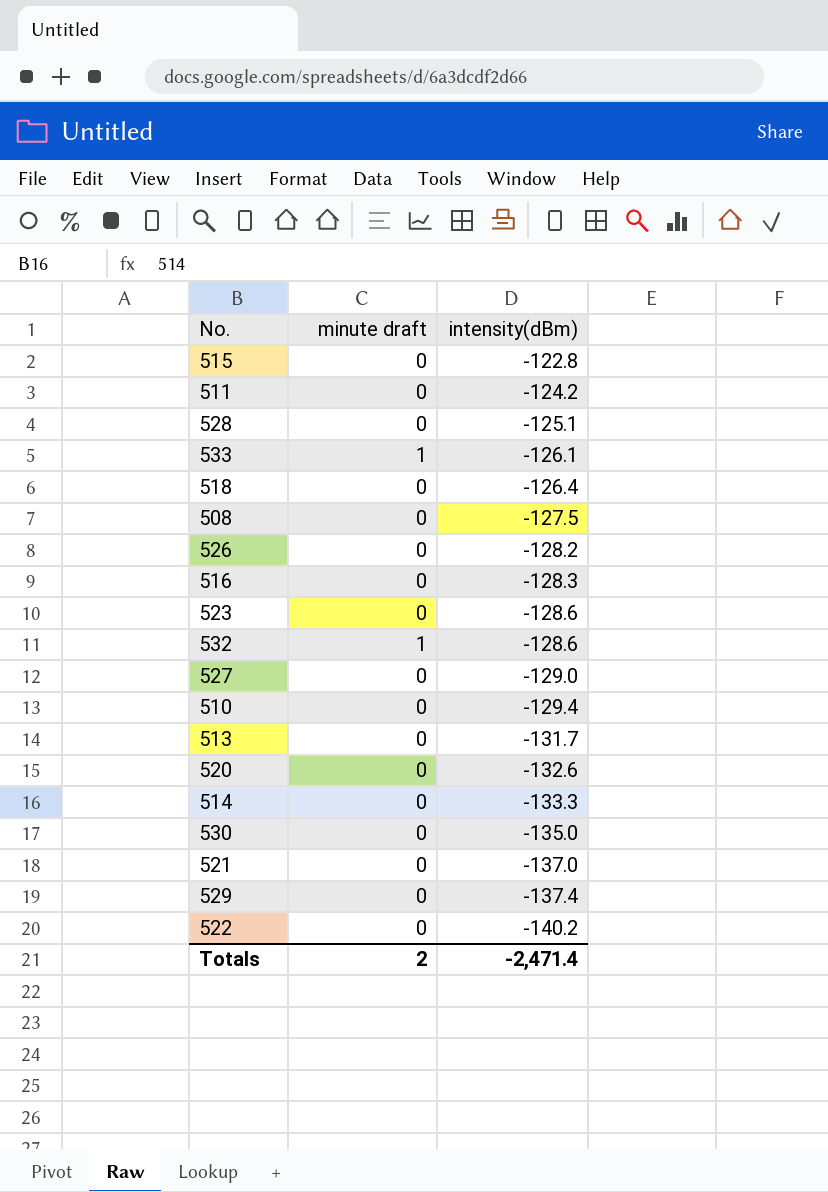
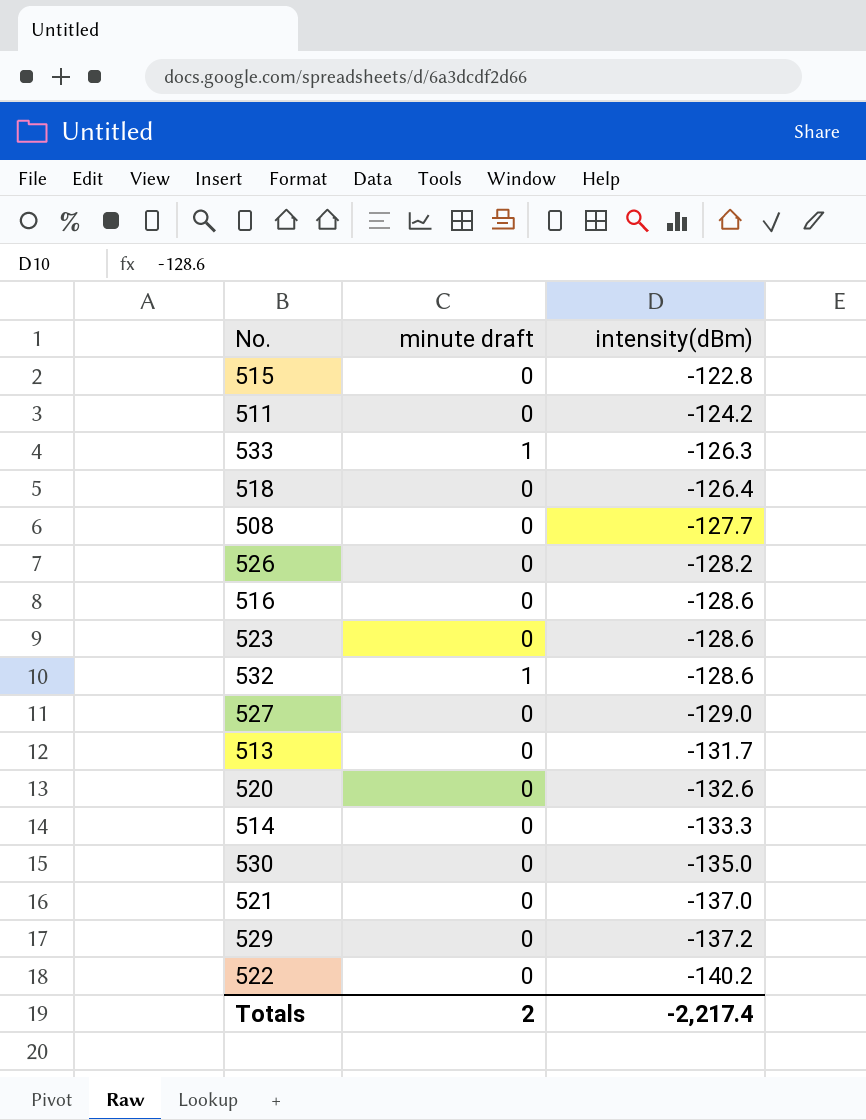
row 528: 0 | -125.1 -> none
row 510: 0 | -129.4 -> none
533 | intensity(dBm): -126.1 -> -126.3
508 | intensity(dBm): -127.5 -> -127.7
516 | intensity(dBm): -128.3 -> -128.6
529 | intensity(dBm): -137.4 -> -137.2
Totals | intensity(dBm): -2,471.4 -> -2,217.4

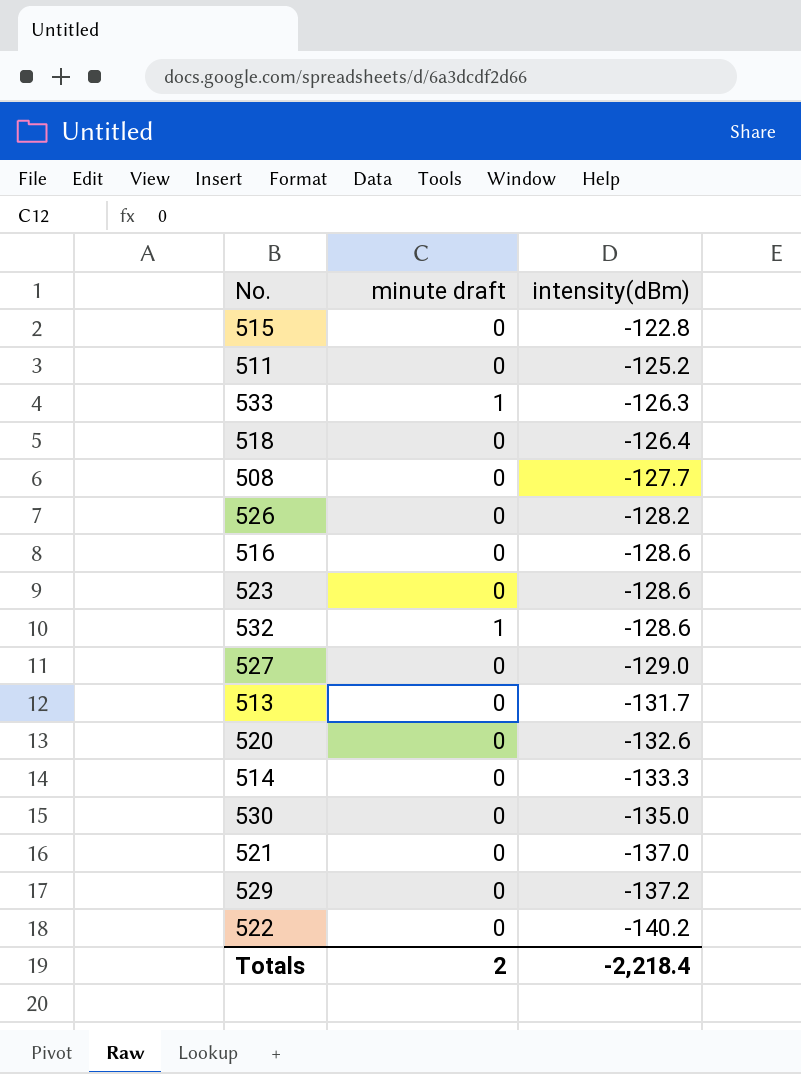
511 | intensity(dBm): -124.2 -> -125.2
Totals | intensity(dBm): -2,217.4 -> -2,218.4

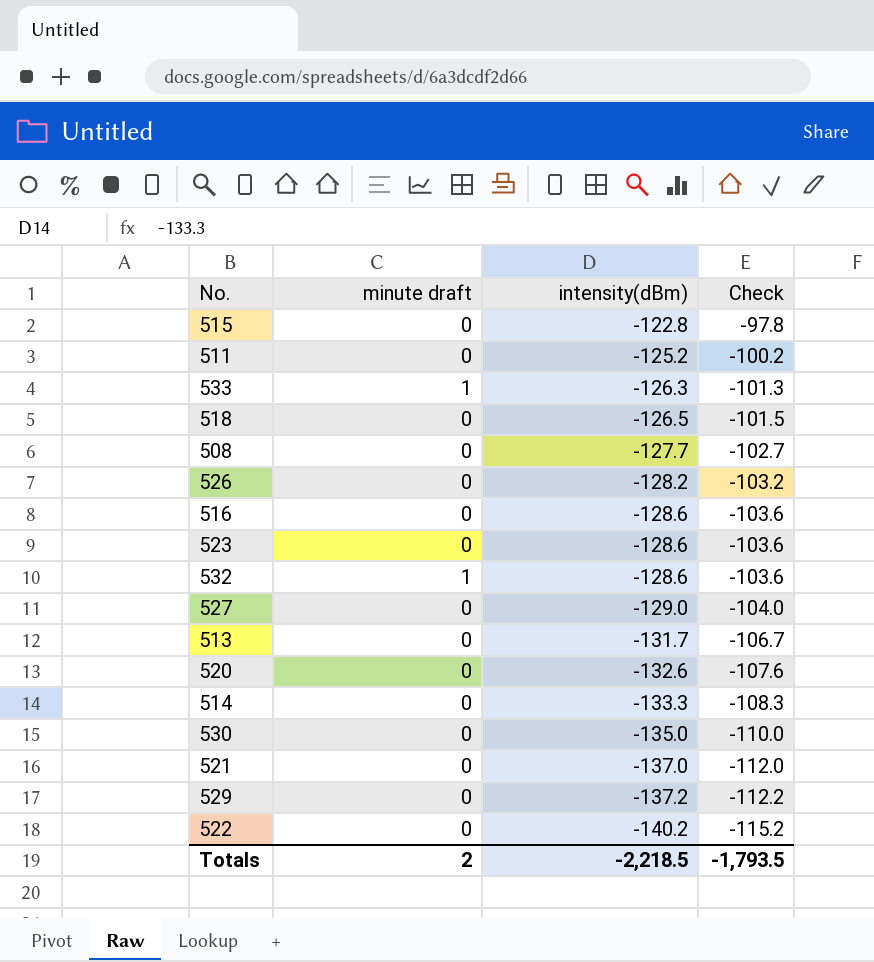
column Check | formula: none -> [intensity(dBm)] + 25
518 | intensity(dBm): -126.4 -> -126.5
Totals | intensity(dBm): -2,218.4 -> -2,218.5

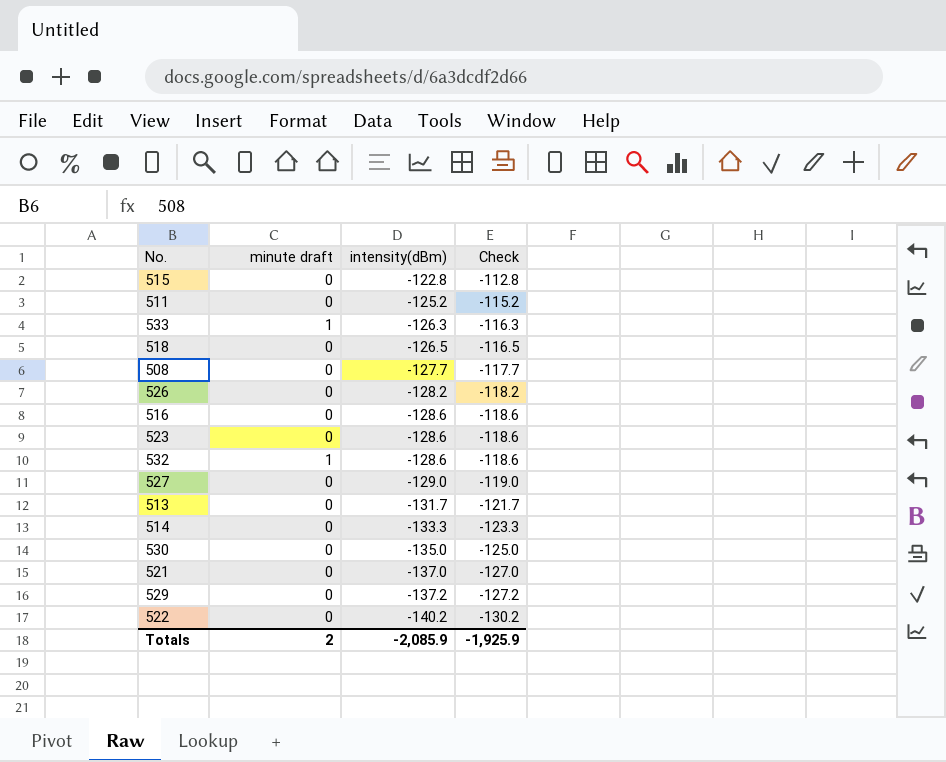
column Check | formula: [intensity(dBm)] + 25 -> [intensity(dBm)] + 10
row 520: 0 | -132.6 | -107.6 -> none
Totals | intensity(dBm): -2,218.5 -> -2,085.9
Totals | Check: -1,793.5 -> -1,925.9

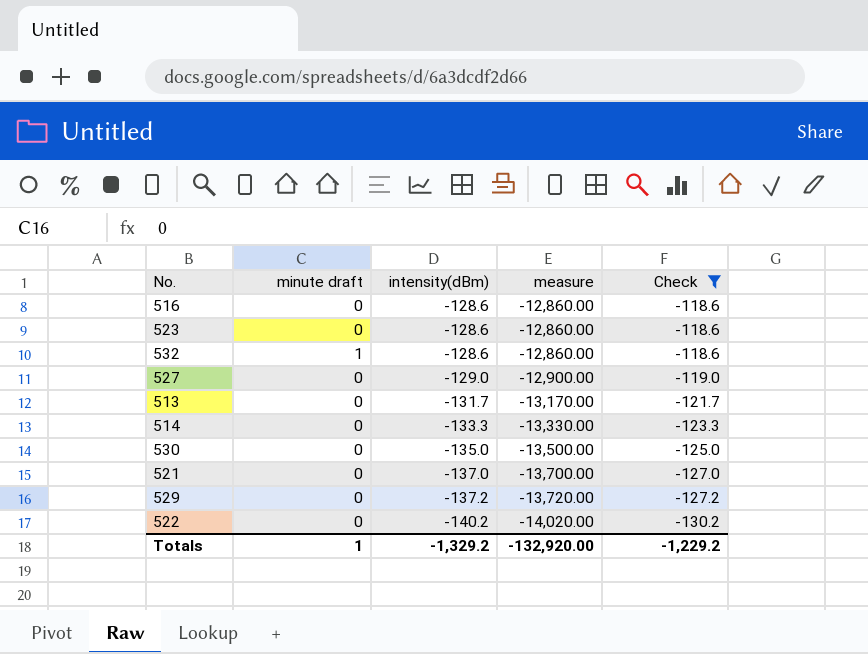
filter: none -> Check <= -118.6
column measure | formula: none -> [intensity(dBm)] * 100
Totals | minute draft: 2 -> 1
Totals | intensity(dBm): -2,085.9 -> -1,329.2
Totals | Check: -1,925.9 -> -1,229.2

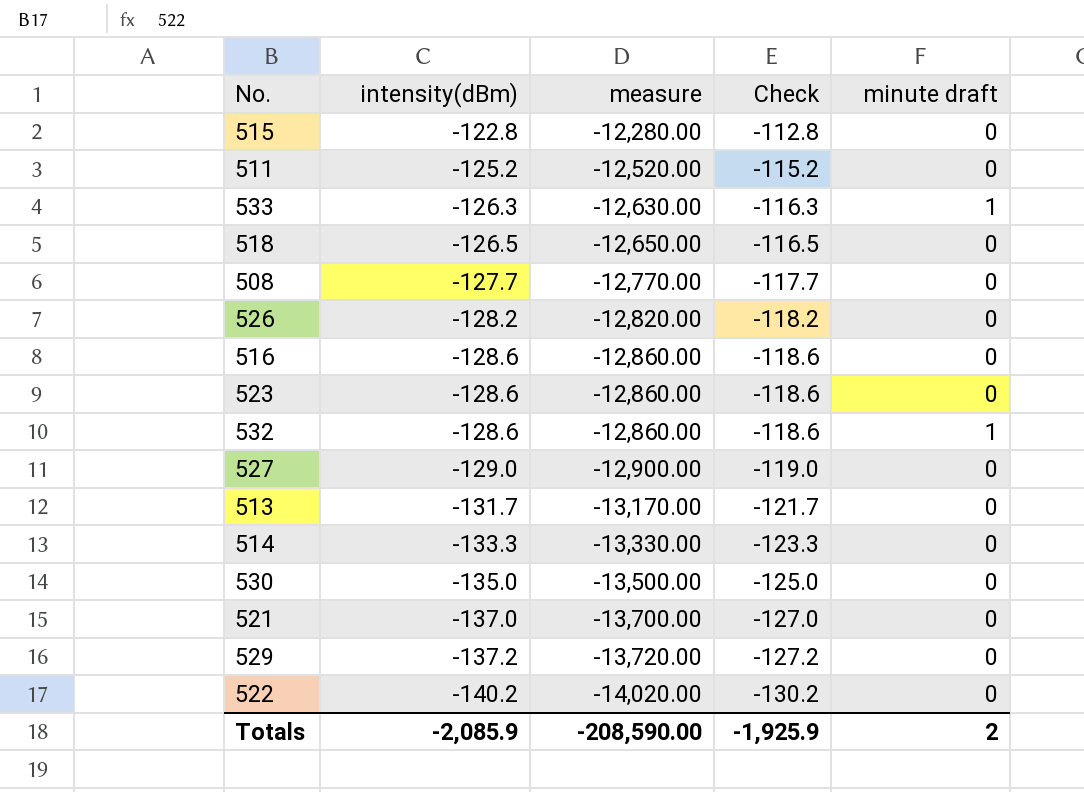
filter: Check <= -118.6 -> none
column minute draft | position: 2 -> 5
Totals | intensity(dBm): -1,329.2 -> -2,085.9
Totals | measure: -132,920.00 -> -208,590.00
Totals | Check: -1,229.2 -> -1,925.9
Totals | minute draft: 1 -> 2

